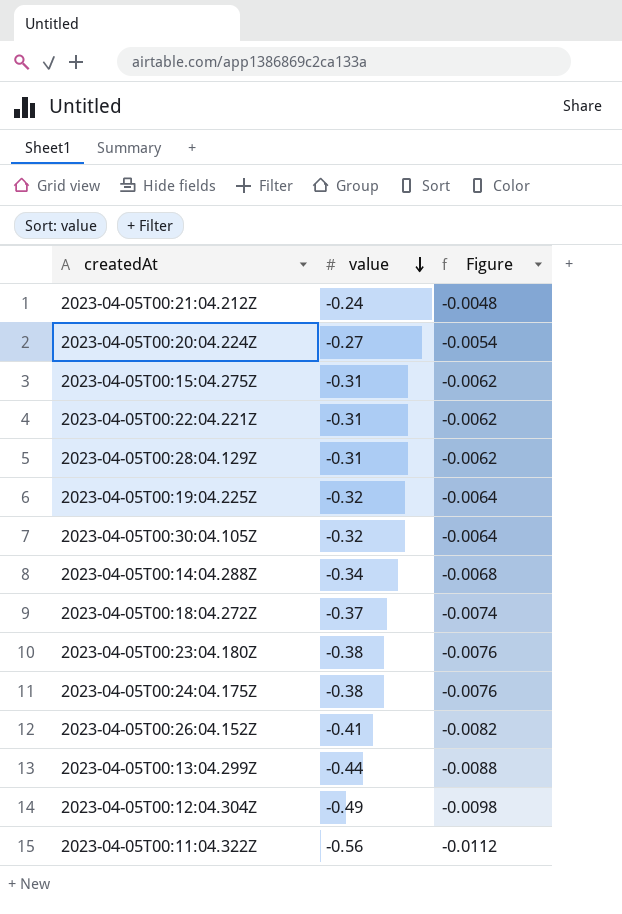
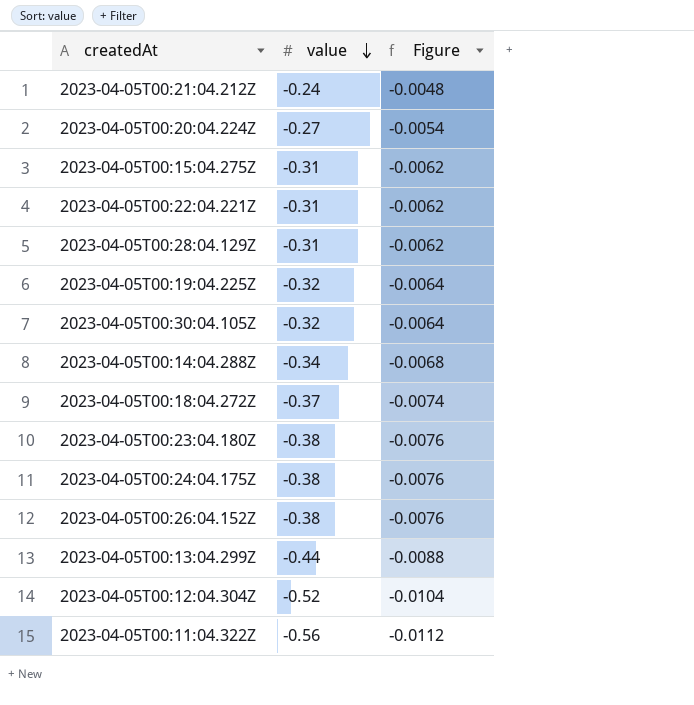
2023-04-05T00:26:04.152Z | value: -0.41 -> -0.38
2023-04-05T00:26:04.152Z | Figure: -0.0082 -> -0.0076
2023-04-05T00:12:04.304Z | value: -0.49 -> -0.52
2023-04-05T00:12:04.304Z | Figure: -0.0098 -> -0.0104

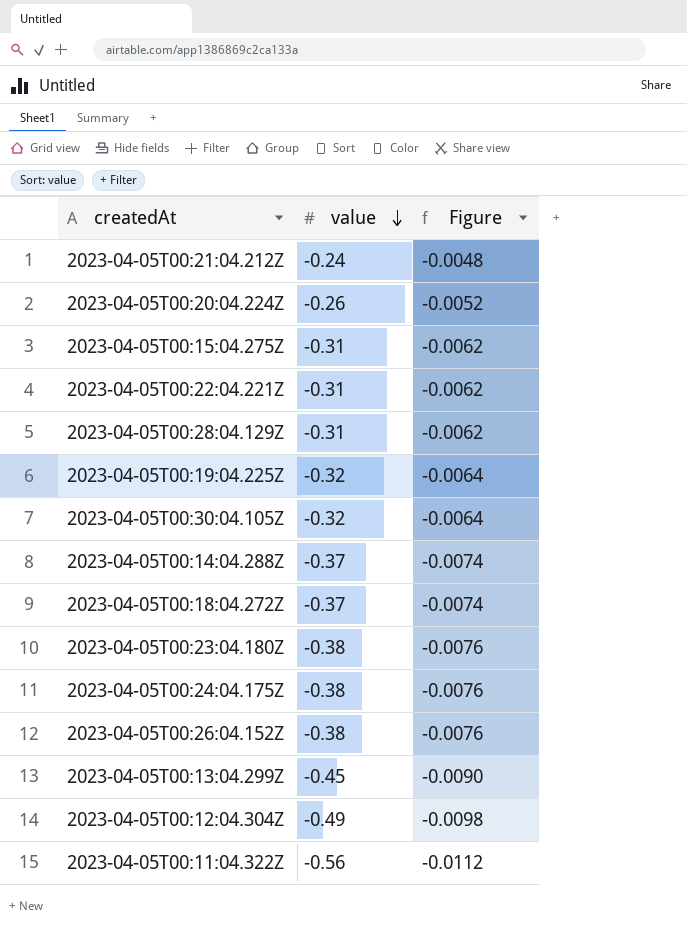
2023-04-05T00:20:04.224Z | value: -0.27 -> -0.26
2023-04-05T00:20:04.224Z | Figure: -0.0054 -> -0.0052
2023-04-05T00:14:04.288Z | value: -0.34 -> -0.37
2023-04-05T00:14:04.288Z | Figure: -0.0068 -> -0.0074
2023-04-05T00:13:04.299Z | value: -0.44 -> -0.45
2023-04-05T00:13:04.299Z | Figure: -0.0088 -> -0.0090
2023-04-05T00:12:04.304Z | value: -0.52 -> -0.49
2023-04-05T00:12:04.304Z | Figure: -0.0104 -> -0.0098

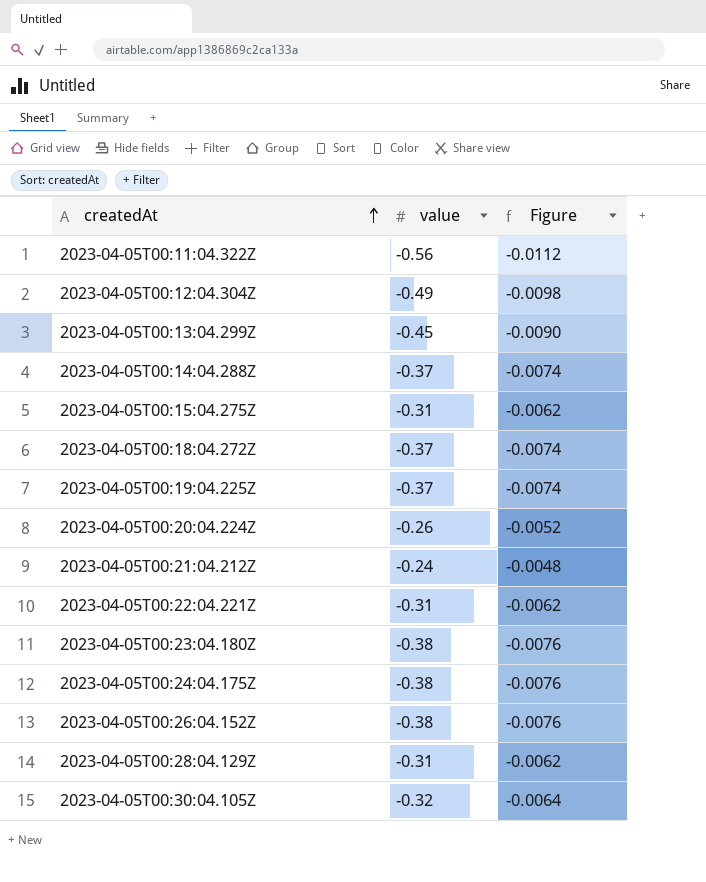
row order: value descending -> createdAt ascending
2023-04-05T00:19:04.225Z | value: -0.32 -> -0.37
2023-04-05T00:19:04.225Z | Figure: -0.0064 -> -0.0074

